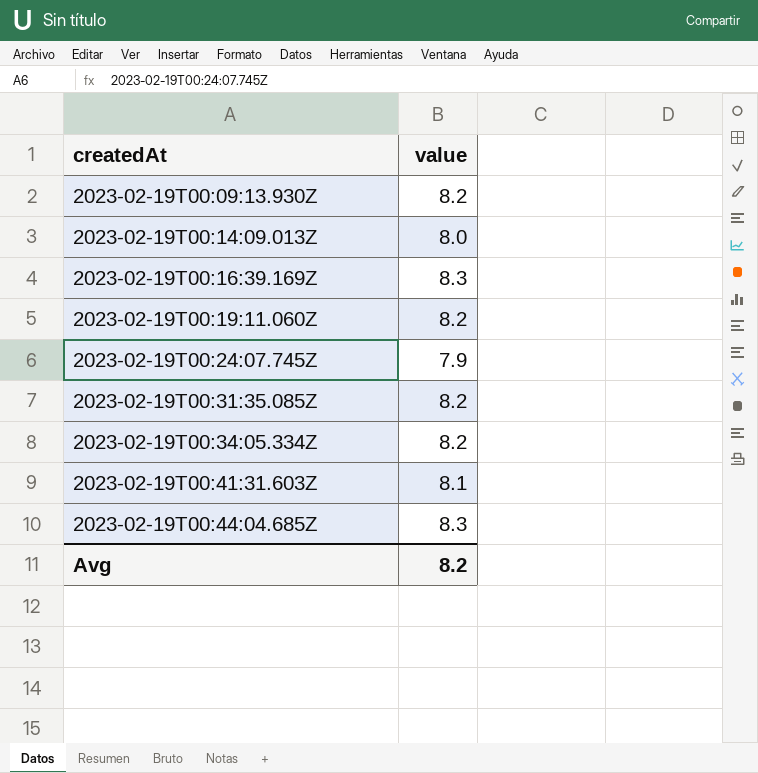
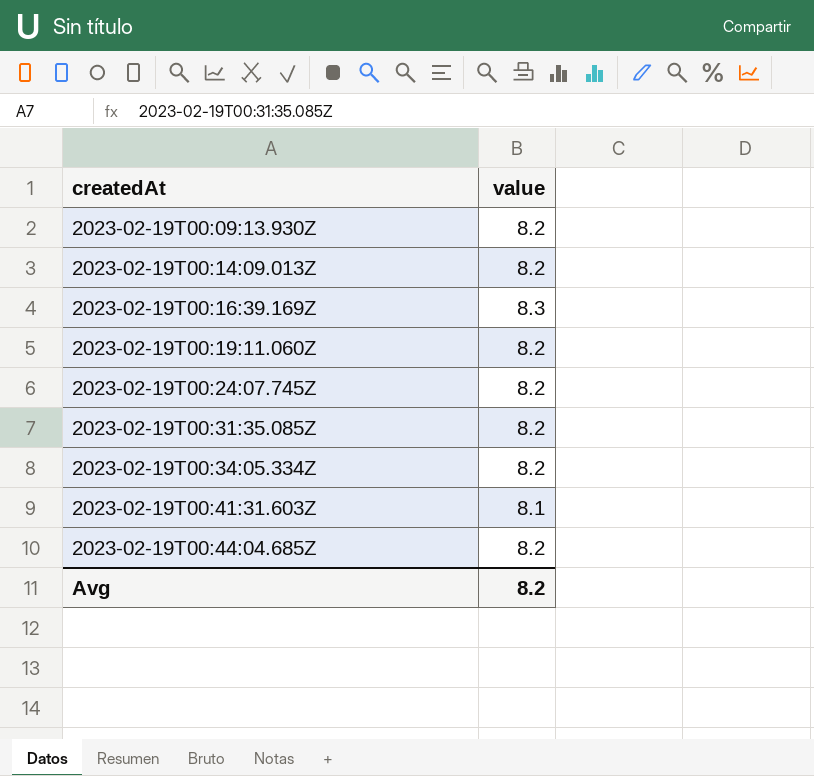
2023-02-19T00:14:09.013Z | value: 8.0 -> 8.2
2023-02-19T00:24:07.745Z | value: 7.9 -> 8.2
2023-02-19T00:44:04.685Z | value: 8.3 -> 8.2

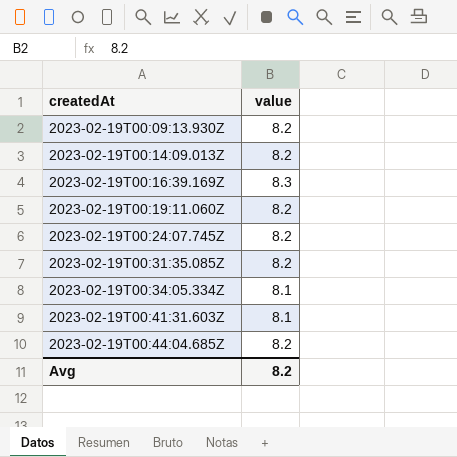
2023-02-19T00:34:05.334Z | value: 8.2 -> 8.1

